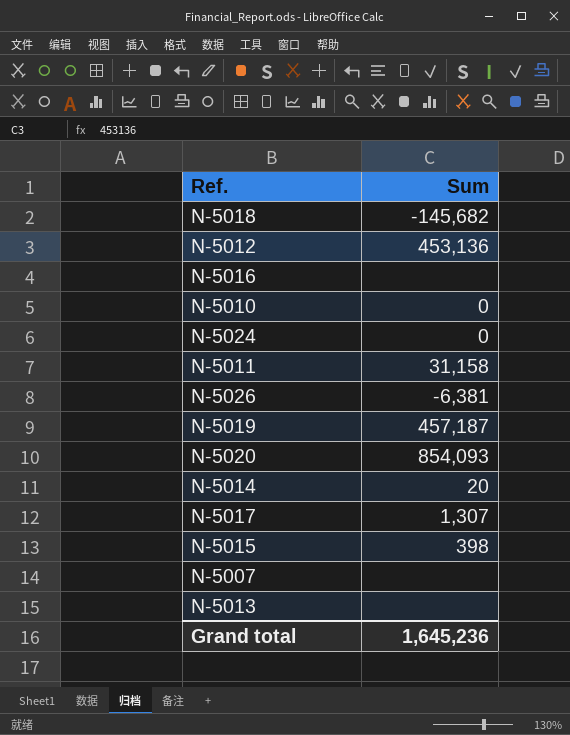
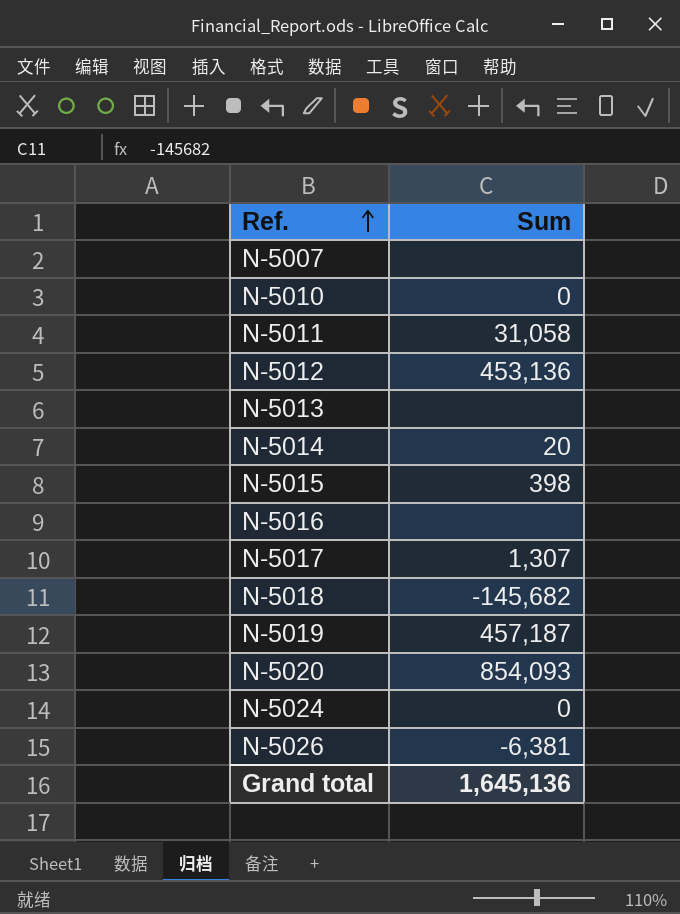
row order: none -> Ref. ascending
N-5011 | Sum: 31,158 -> 31,058
Grand total | Sum: 1,645,236 -> 1,645,136

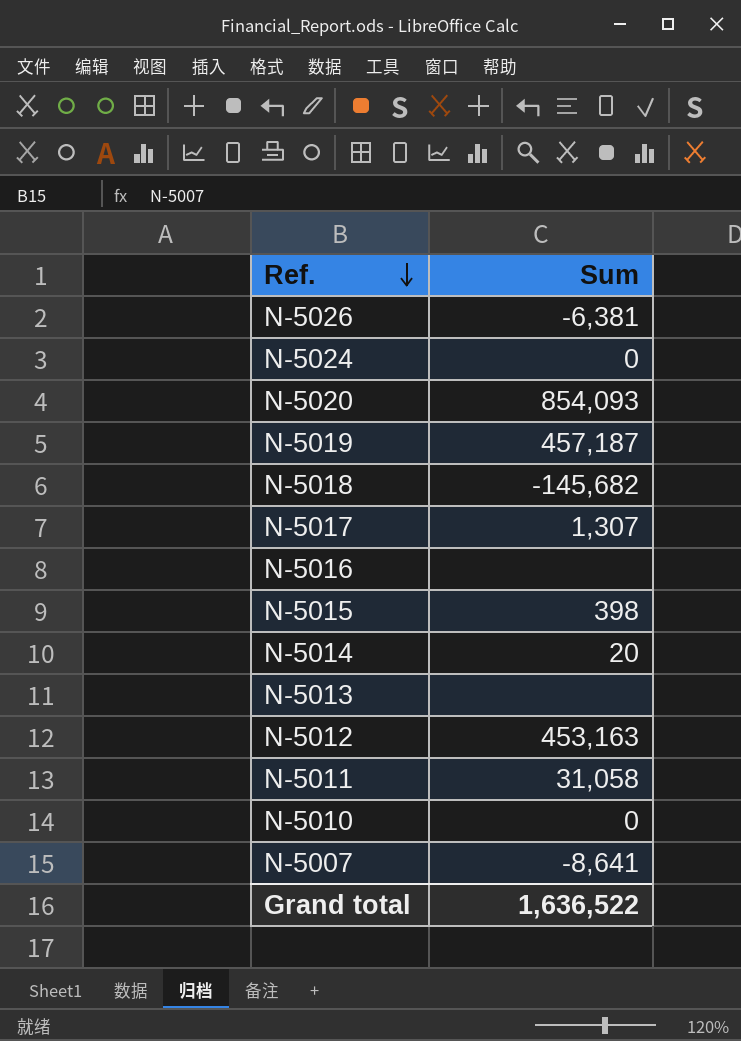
row order: Ref. ascending -> Ref. descending
N-5012 | Sum: 453,136 -> 453,163
N-5007 | Sum: none -> -8,641
Grand total | Sum: 1,645,136 -> 1,636,522

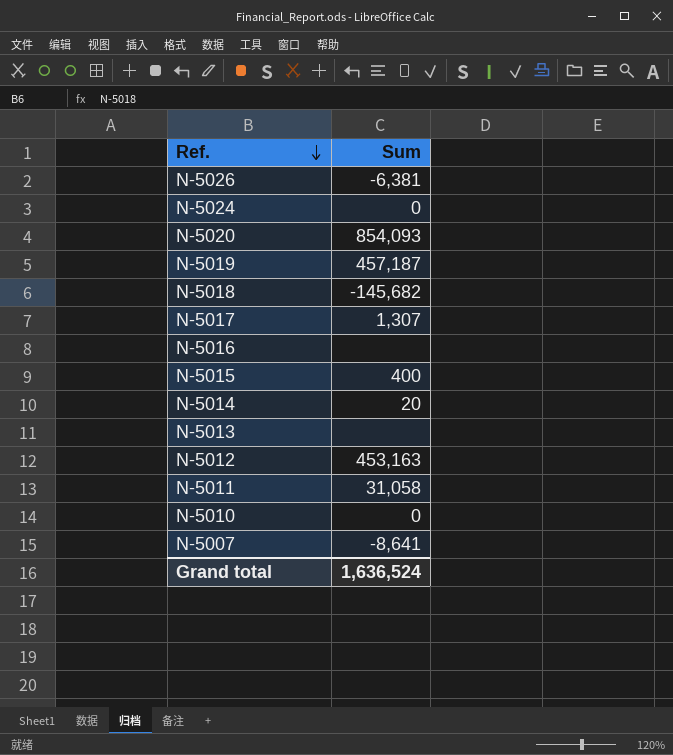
N-5015 | Sum: 398 -> 400
Grand total | Sum: 1,636,522 -> 1,636,524

